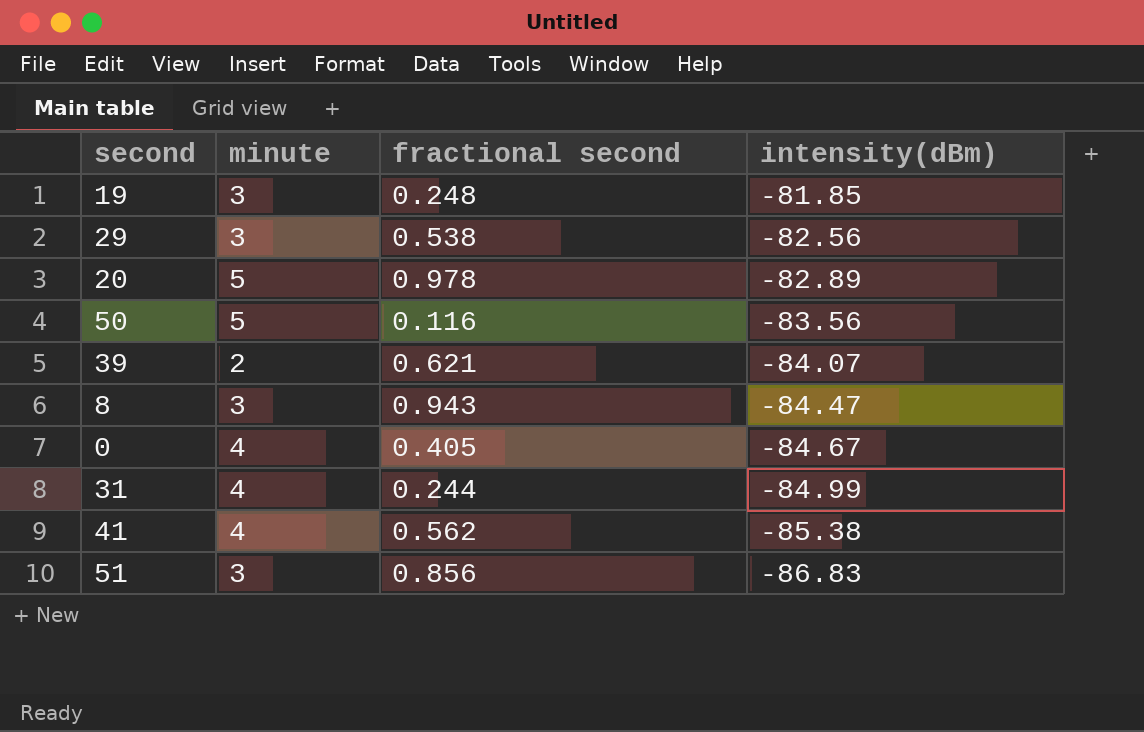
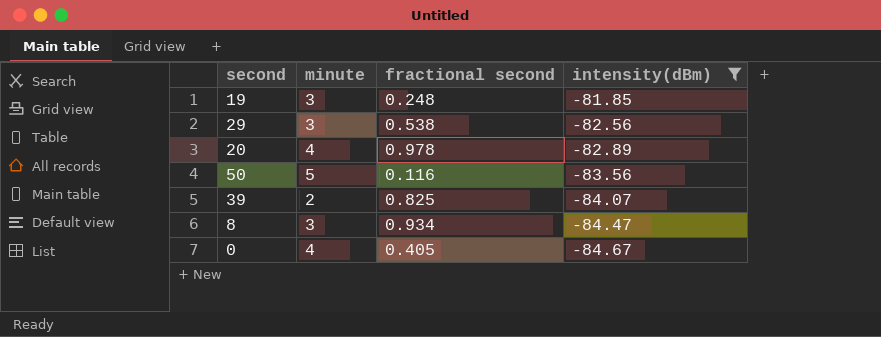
filter: none -> intensity(dBm) >= -84.67
20 | minute: 5 -> 4
39 | fractional second: 0.621 -> 0.825
8 | fractional second: 0.943 -> 0.934

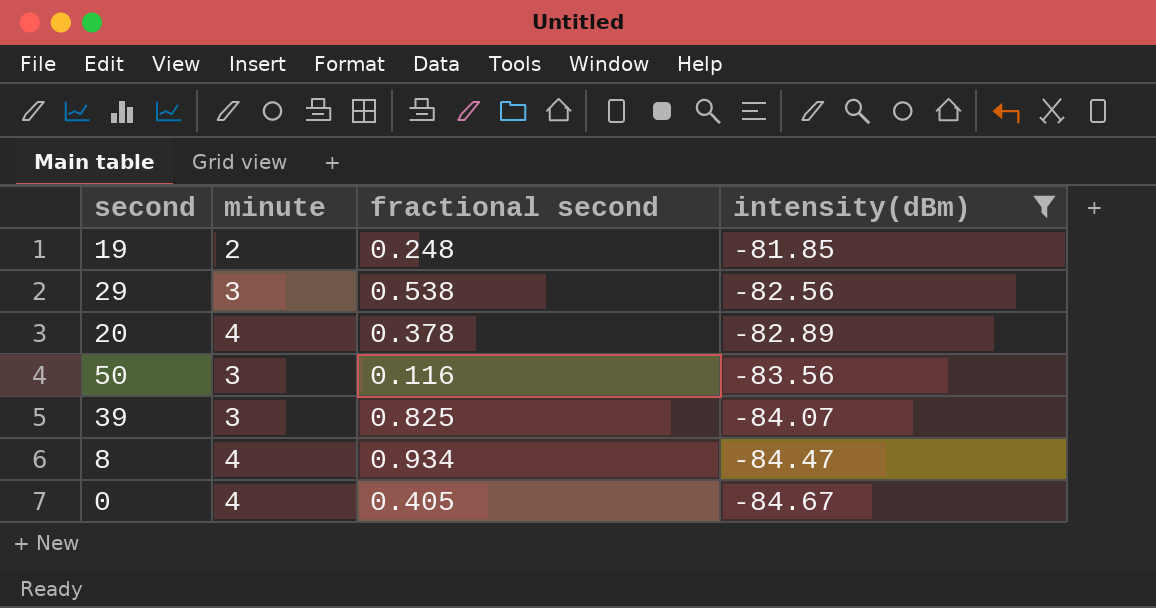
19 | minute: 3 -> 2
20 | fractional second: 0.978 -> 0.378
50 | minute: 5 -> 3
39 | minute: 2 -> 3
8 | minute: 3 -> 4

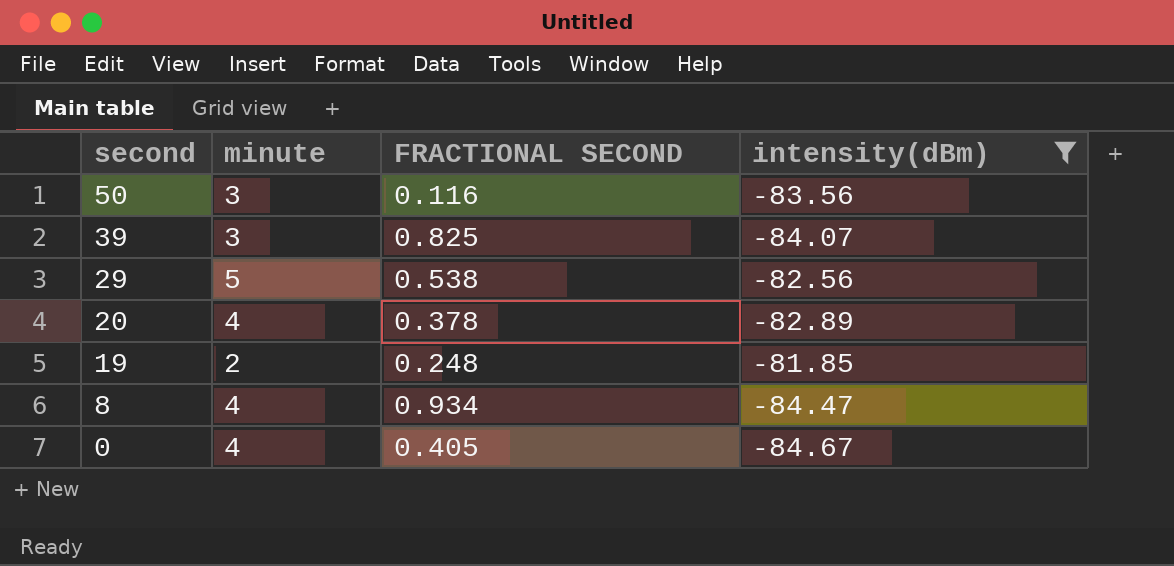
row order: intensity(dBm) descending -> second descending
column name: fractional second -> FRACTIONAL SECOND
29 | minute: 3 -> 5

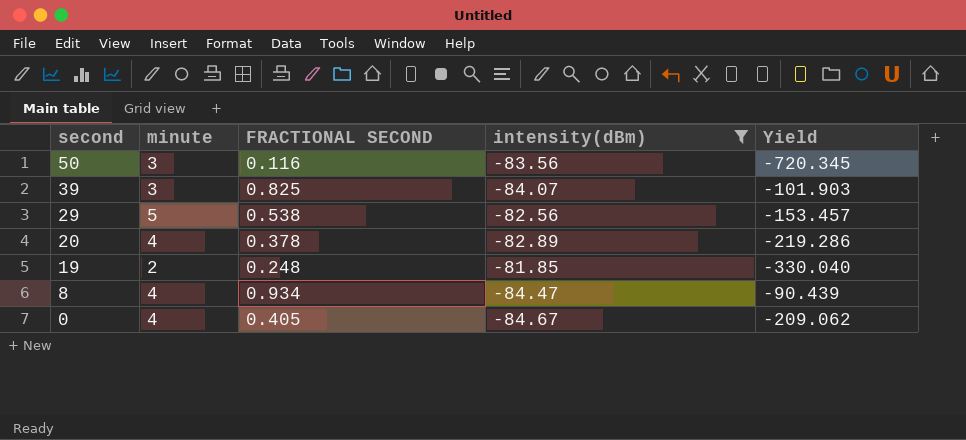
column Yield | formula: none -> [intensity(dBm)] / [FRACTIONAL SECOND]

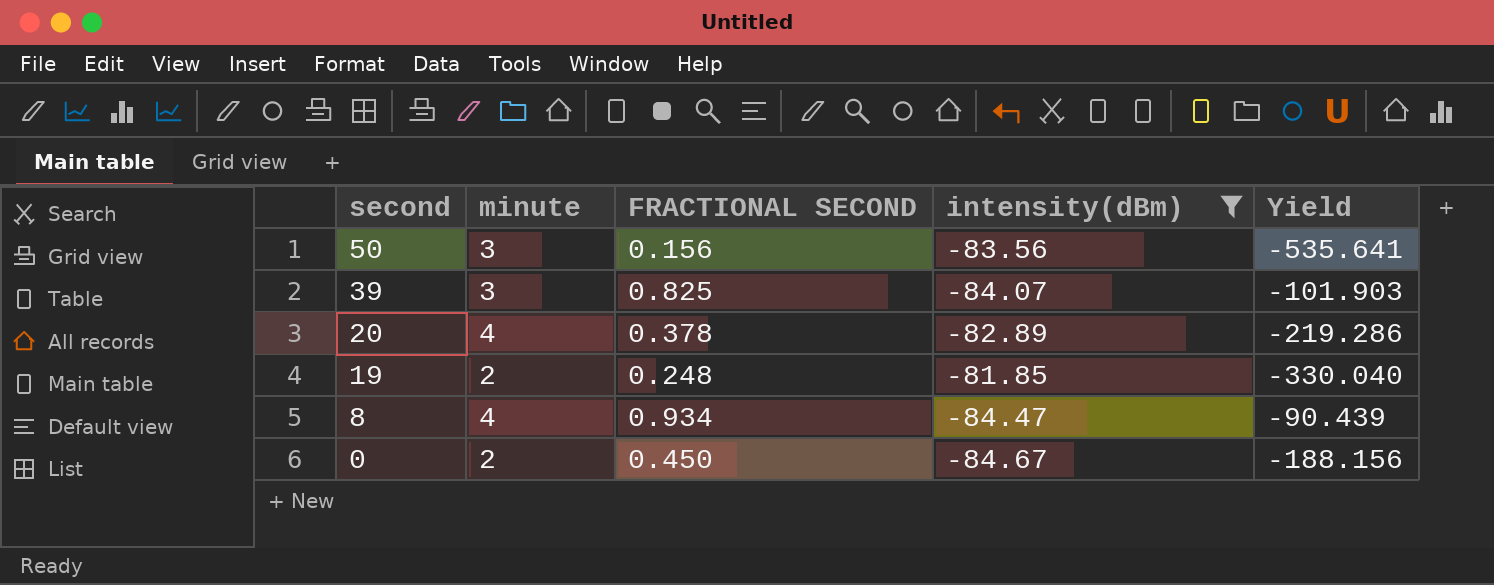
row 29: 5 | 0.538 | -82.56 | -153.457 -> none
50 | FRACTIONAL SECOND: 0.116 -> 0.156
50 | Yield: -720.345 -> -535.641
0 | minute: 4 -> 2
0 | FRACTIONAL SECOND: 0.405 -> 0.450
0 | Yield: -209.062 -> -188.156

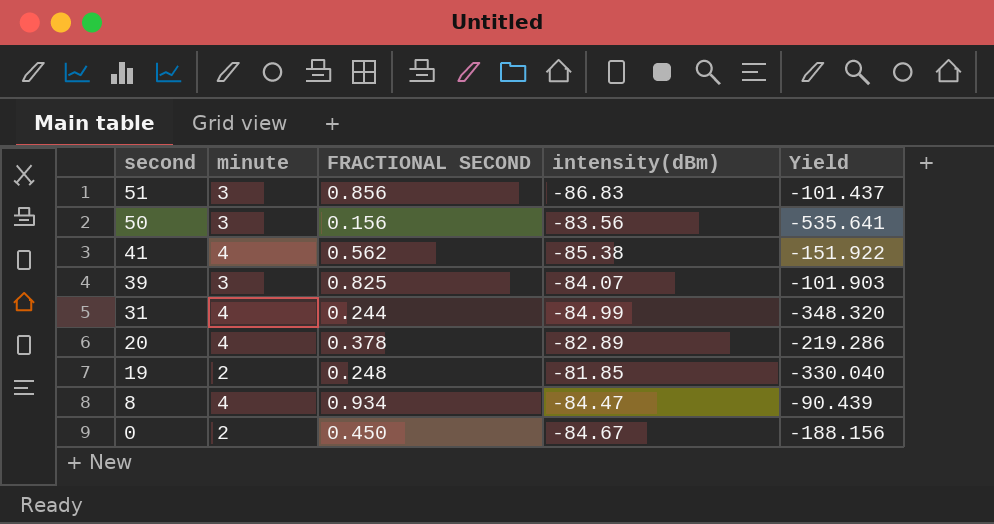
filter: intensity(dBm) >= -84.67 -> none

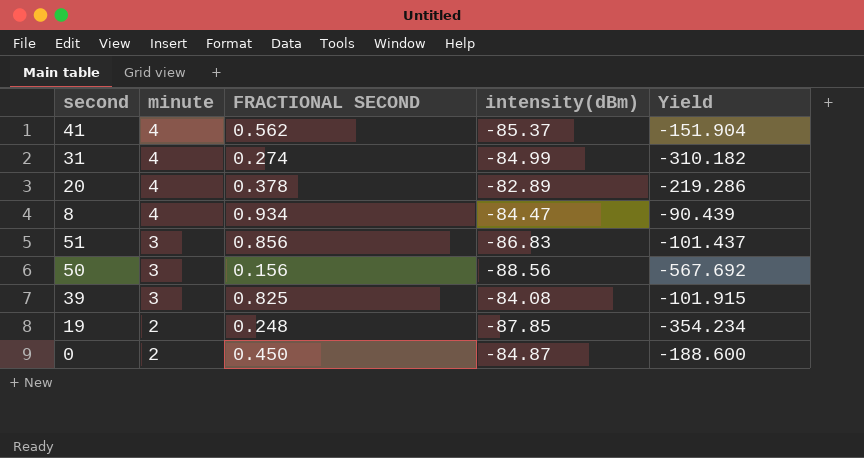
row order: second descending -> minute descending
41 | intensity(dBm): -85.38 -> -85.37
41 | Yield: -151.922 -> -151.904
31 | FRACTIONAL SECOND: 0.244 -> 0.274
31 | Yield: -348.320 -> -310.182
50 | intensity(dBm): -83.56 -> -88.56
50 | Yield: -535.641 -> -567.692
39 | intensity(dBm): -84.07 -> -84.08
39 | Yield: -101.903 -> -101.915
19 | intensity(dBm): -81.85 -> -87.85
19 | Yield: -330.040 -> -354.234
0 | intensity(dBm): -84.67 -> -84.87
0 | Yield: -188.156 -> -188.600

